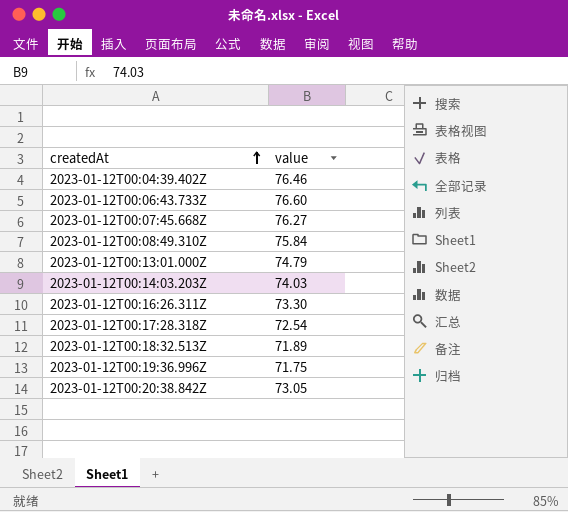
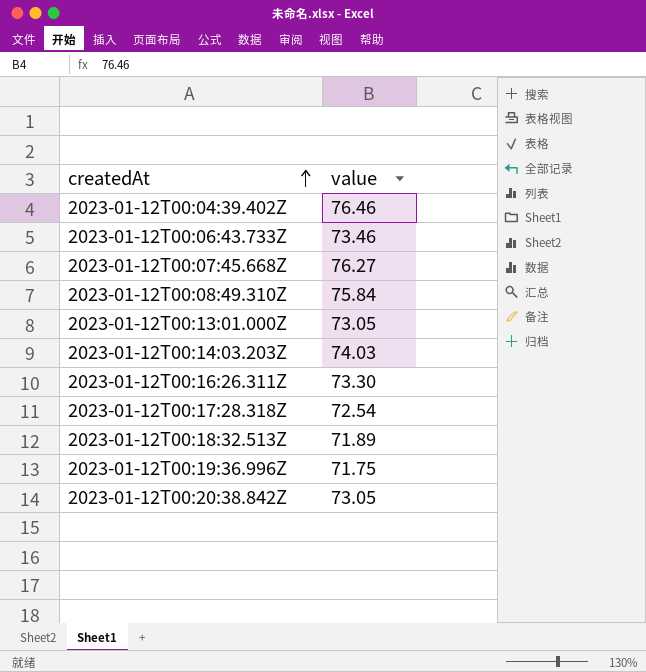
2023-01-12T00:06:43.733Z | value: 76.60 -> 73.46
2023-01-12T00:13:01.000Z | value: 74.79 -> 73.05

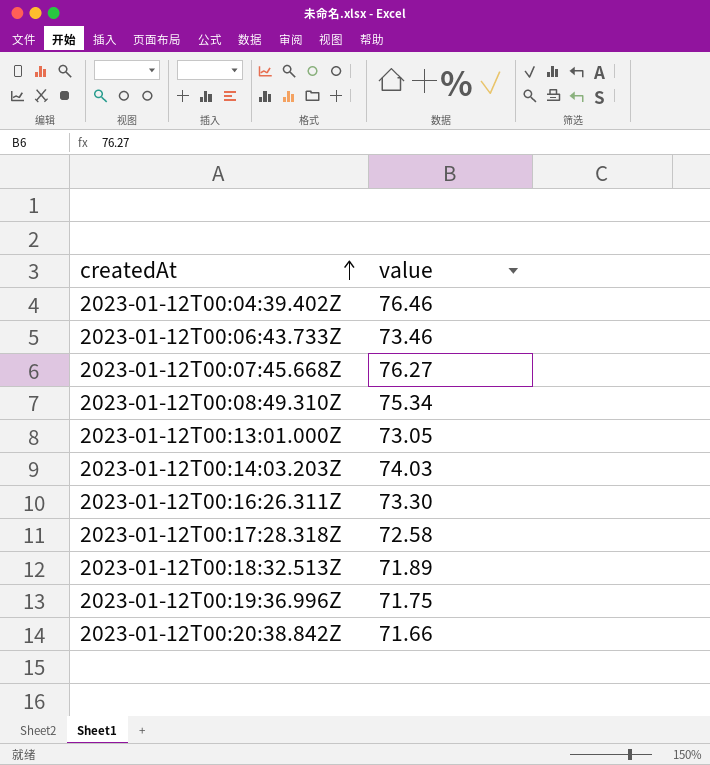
2023-01-12T00:08:49.310Z | value: 75.84 -> 75.34
2023-01-12T00:17:28.318Z | value: 72.54 -> 72.58
2023-01-12T00:20:38.842Z | value: 73.05 -> 71.66

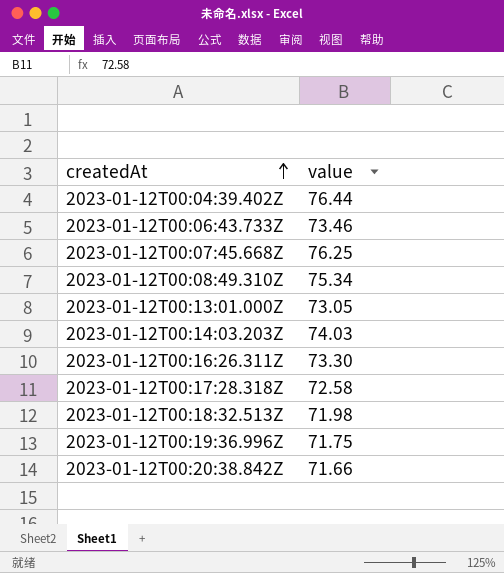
2023-01-12T00:04:39.402Z | value: 76.46 -> 76.44
2023-01-12T00:07:45.668Z | value: 76.27 -> 76.25
2023-01-12T00:18:32.513Z | value: 71.89 -> 71.98

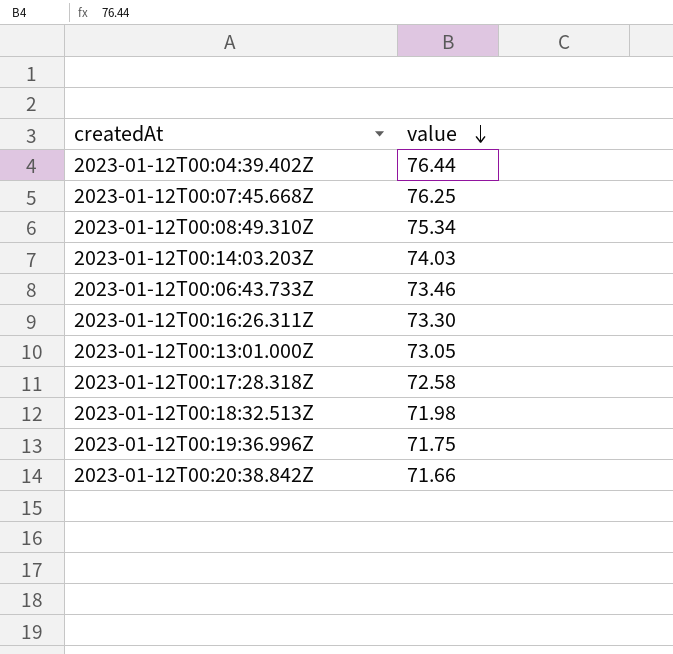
row order: createdAt ascending -> value descending

